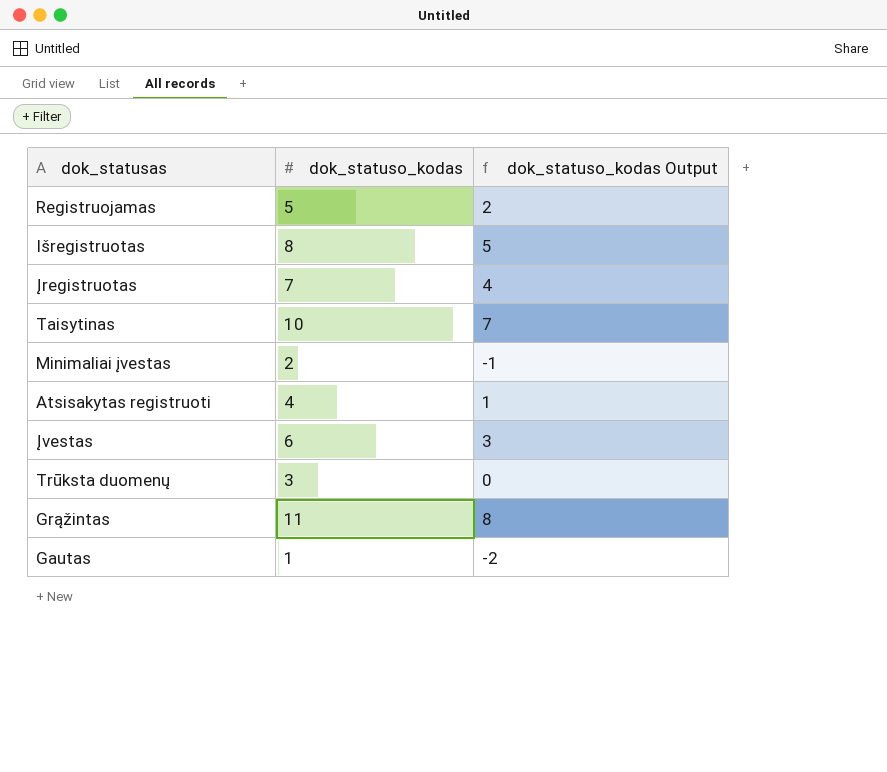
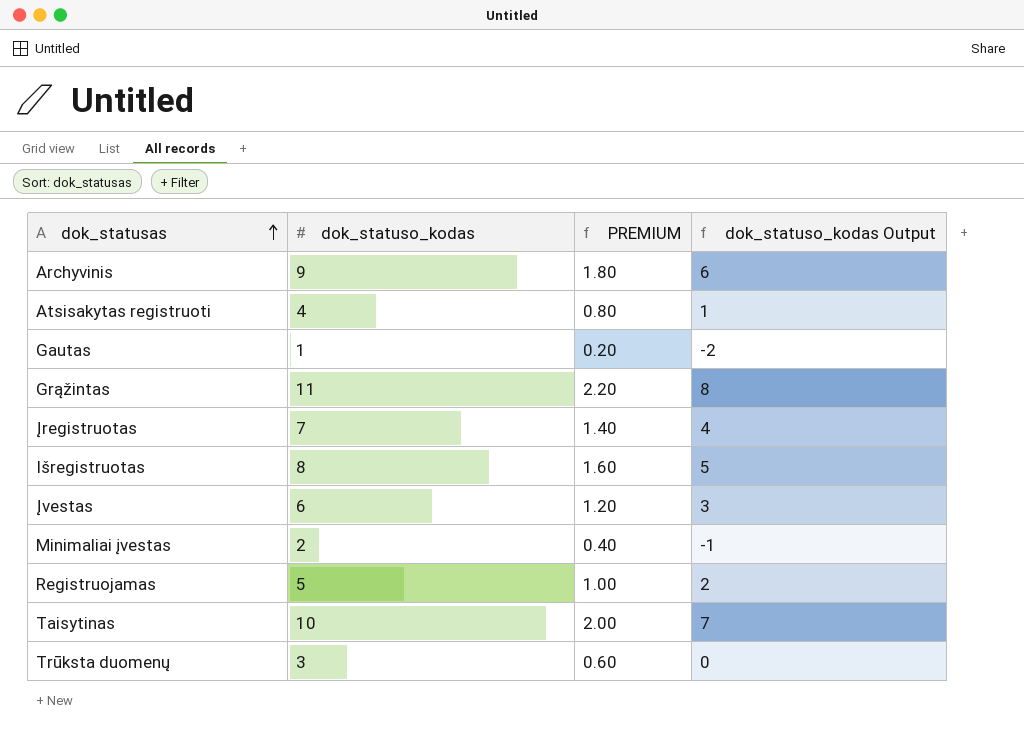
row order: none -> dok_statusas ascending
column PREMIUM | formula: none -> [dok_statuso_kodas] * 0.2
row Archyvinis: none -> 9 | 1.80 | 6

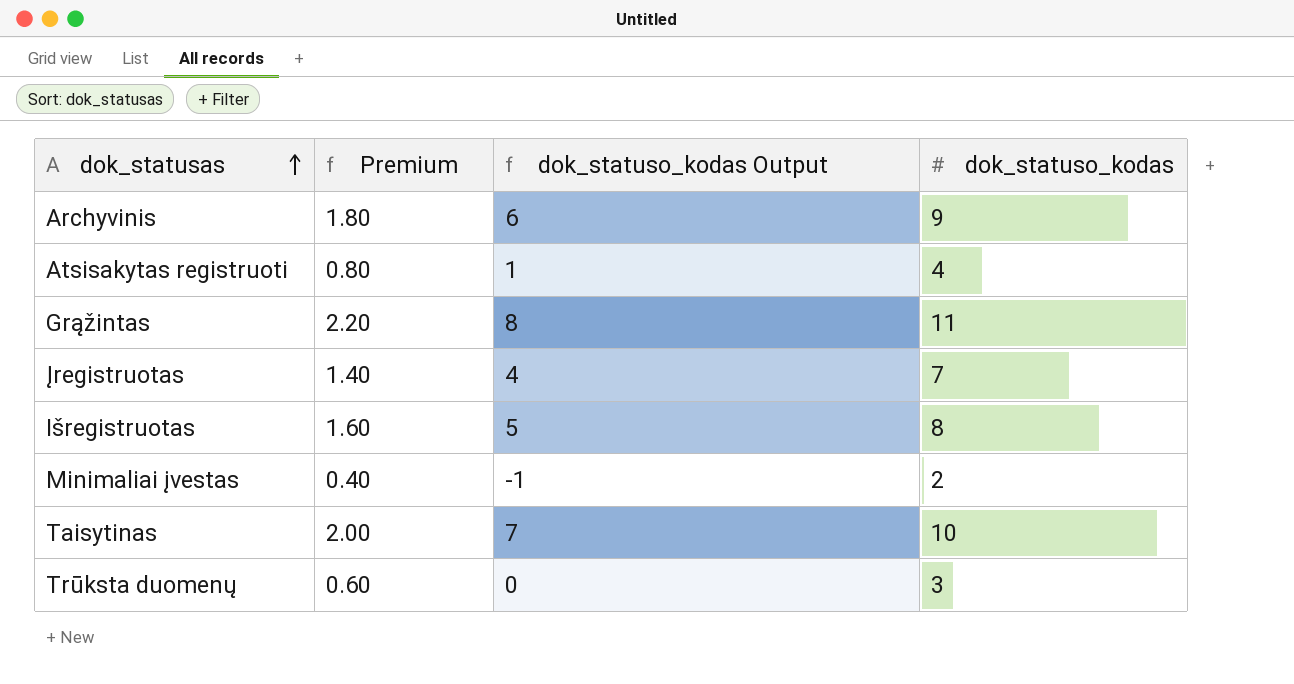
column name: PREMIUM -> Premium
column dok_statuso_kodas | position: 2 -> 4
row Gautas: 1 | 0.20 | -2 -> none
row Įvestas: 6 | 1.20 | 3 -> none
row Registruojamas: 5 | 1.00 | 2 -> none

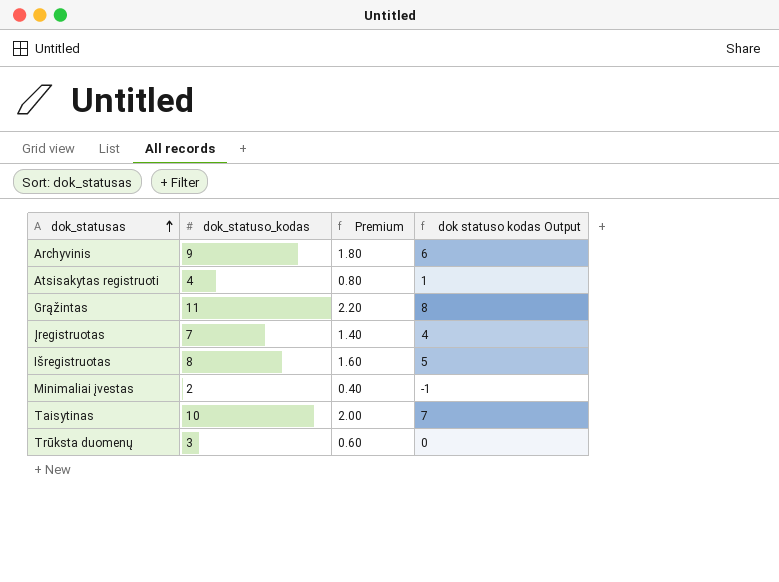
column dok_statuso_kodas | position: 4 -> 2
column name: dok_statuso_kodas Output -> dok statuso kodas Output

